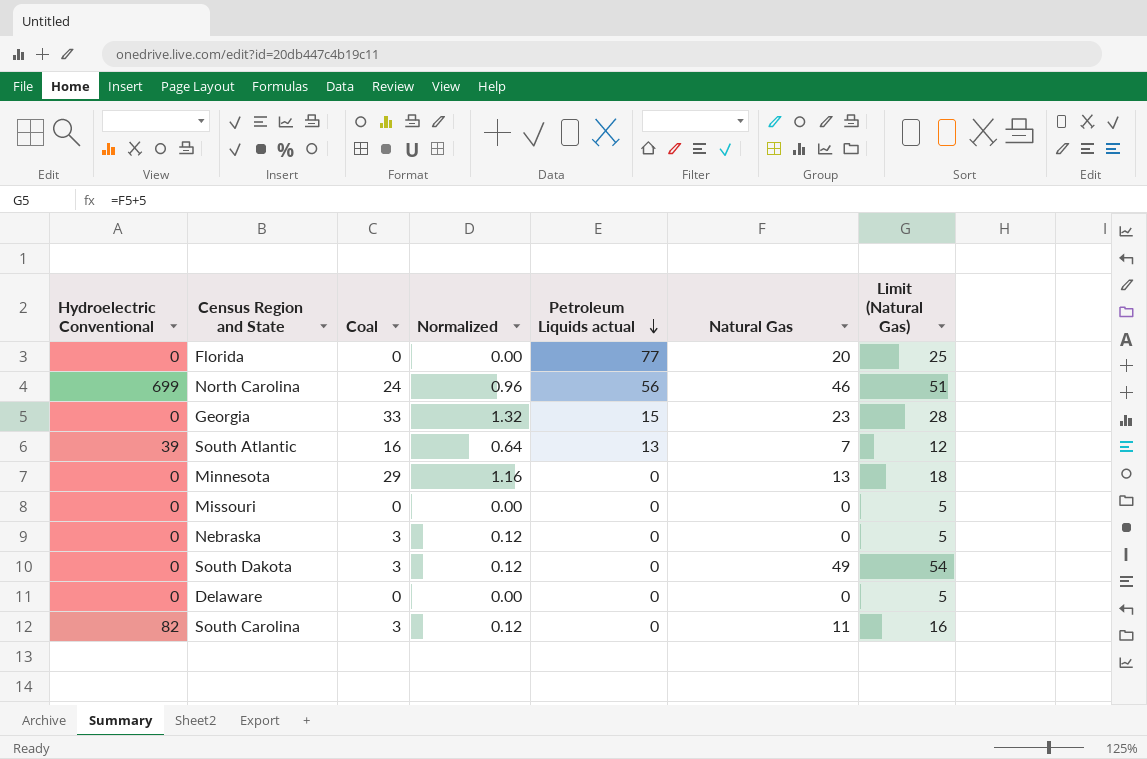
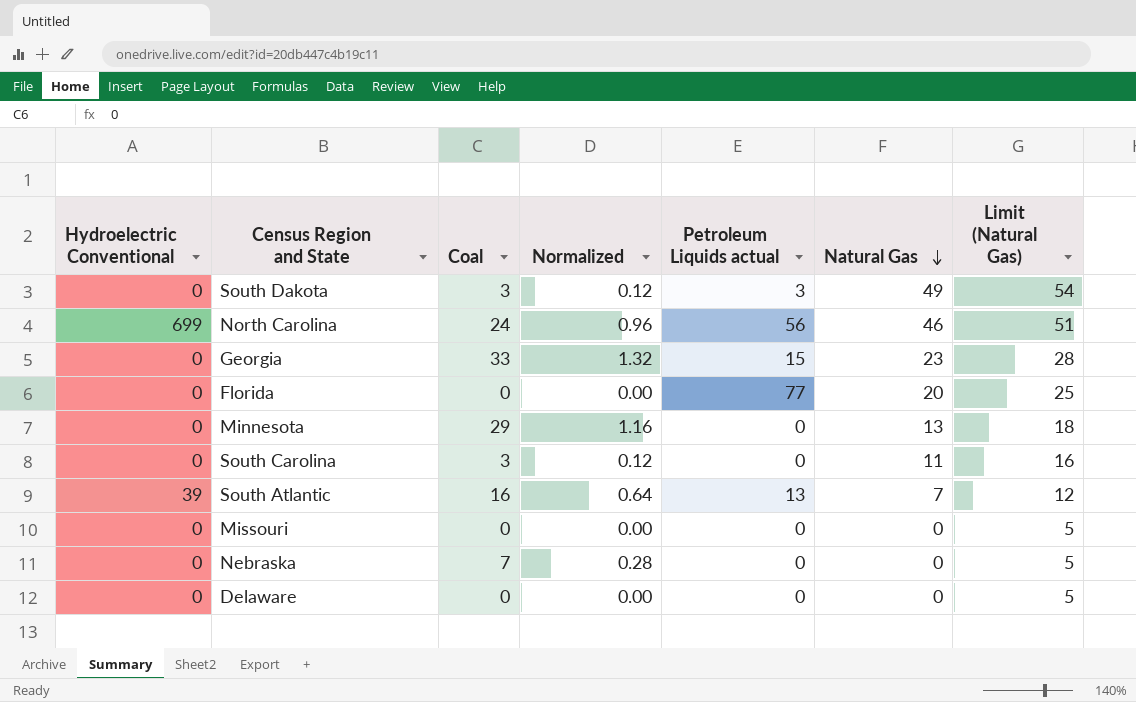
row order: Petroleum Liquids actual descending -> Natural Gas descending
South Dakota | Petroleum Liquids actual: 0 -> 3
South Carolina | Hydroelectric Conventional: 82 -> 0
Nebraska | Coal: 3 -> 7
Nebraska | Normalized: 0.12 -> 0.28

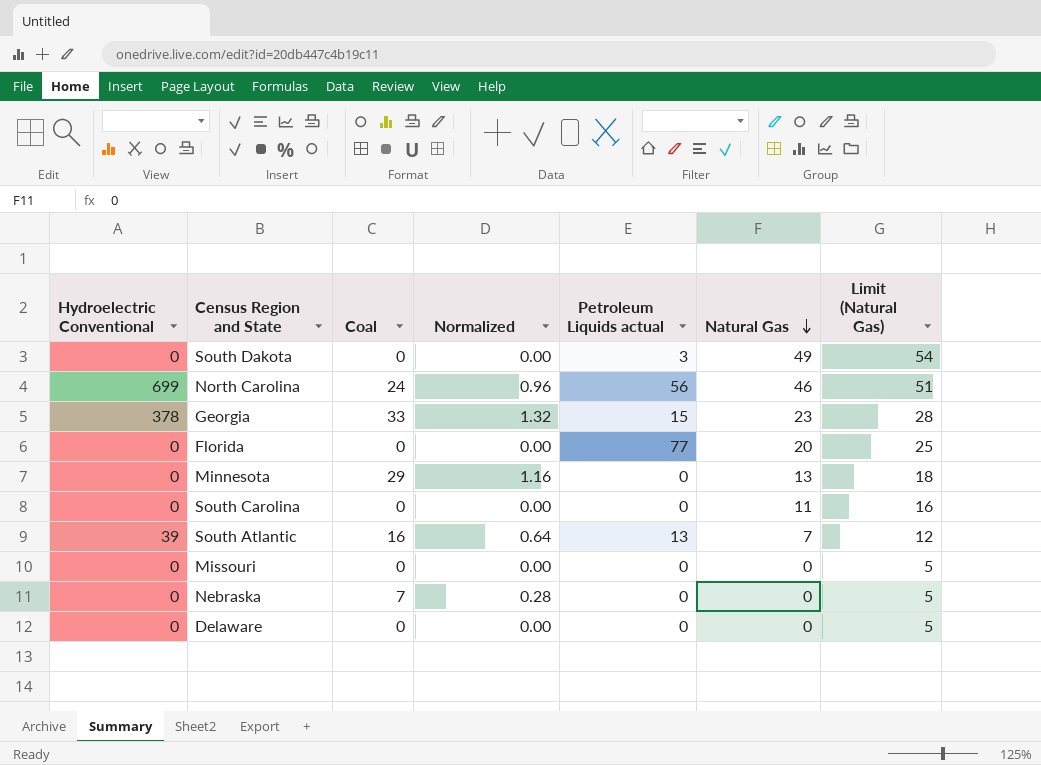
South Dakota | Coal: 3 -> 0
South Dakota | Normalized: 0.12 -> 0.00
Georgia | Hydroelectric Conventional: 0 -> 378
South Carolina | Coal: 3 -> 0
South Carolina | Normalized: 0.12 -> 0.00

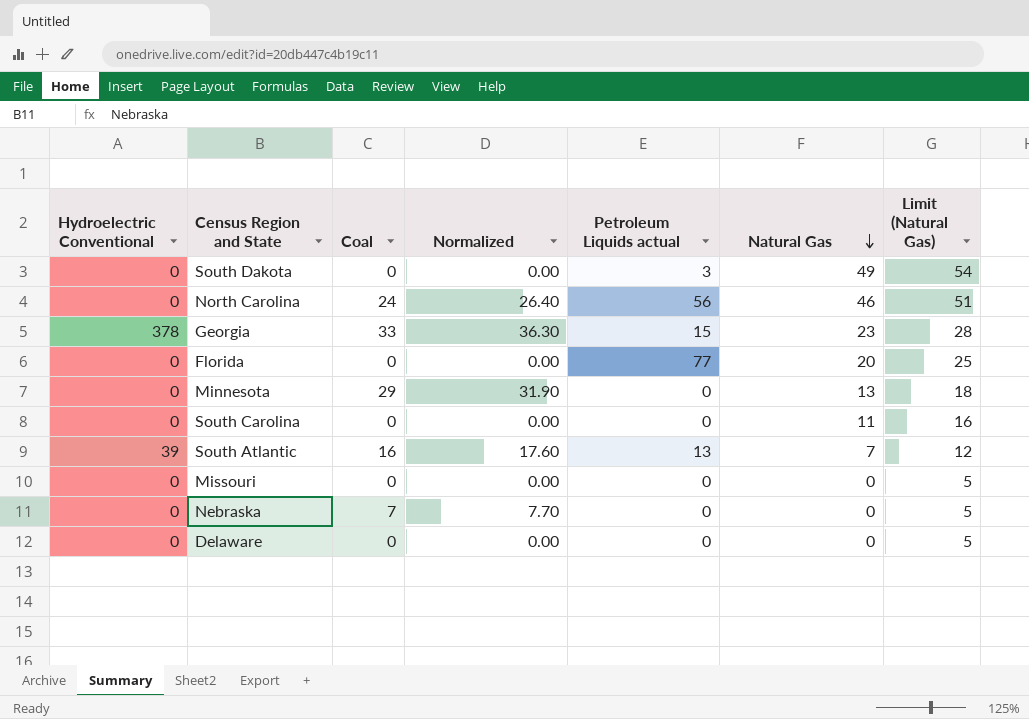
column Normalized | formula: [Coal] * 0.04 -> [Coal] * 1.1
North Carolina | Hydroelectric Conventional: 699 -> 0

